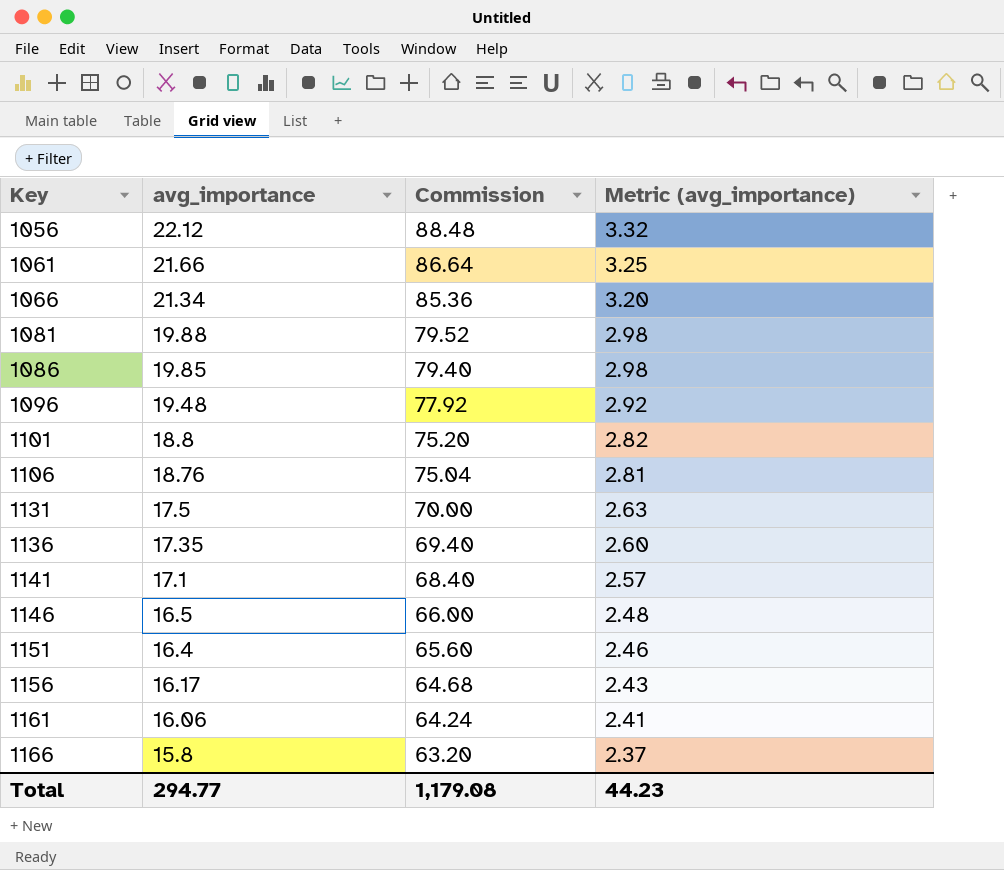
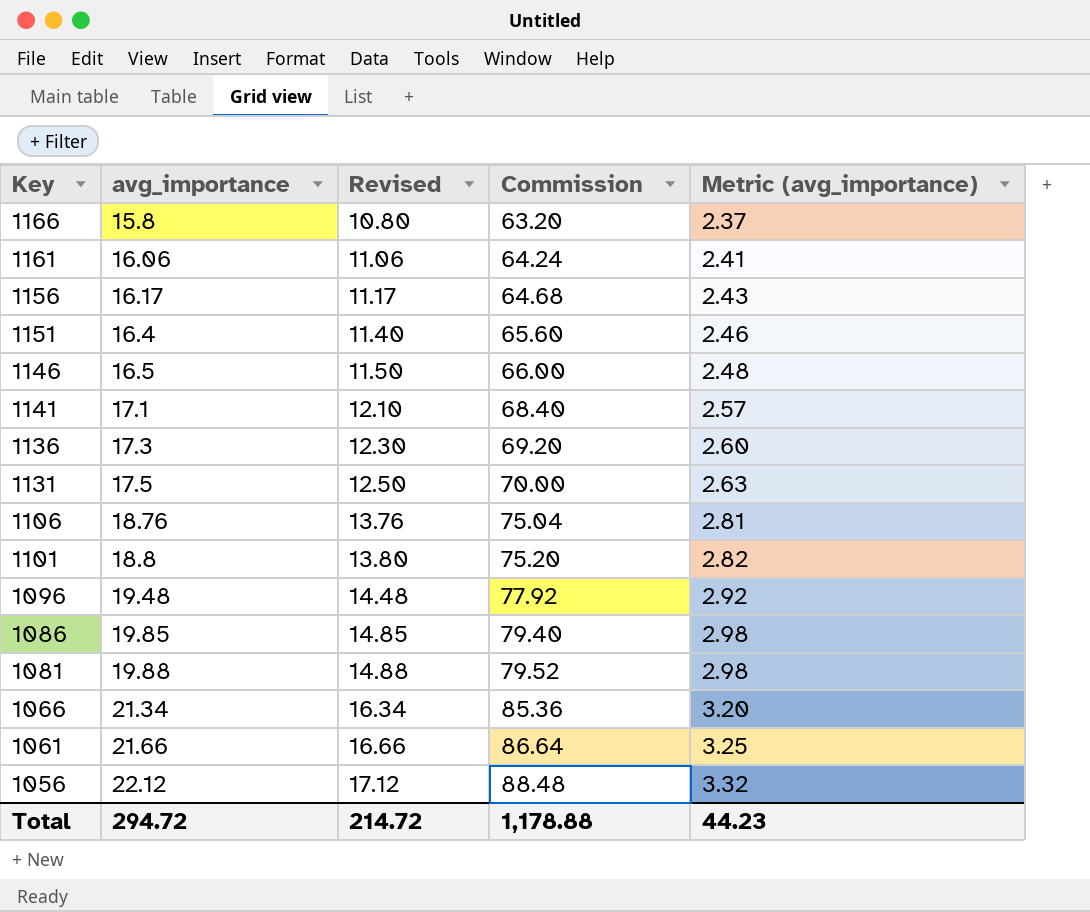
row order: Key ascending -> Key descending
column Revised | formula: none -> [avg_importance] - 5
1136 | avg_importance: 17.35 -> 17.3
1136 | Commission: 69.40 -> 69.20
Total | avg_importance: 294.77 -> 294.72
Total | Commission: 1,179.08 -> 1,178.88

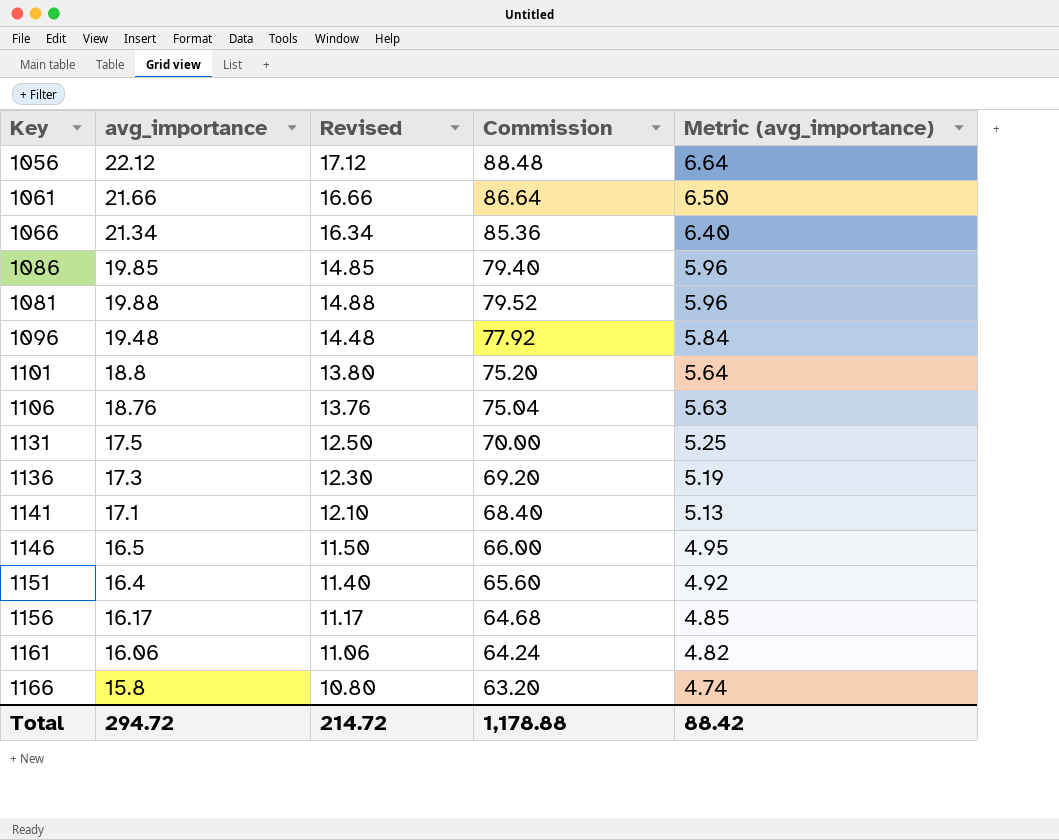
row order: Key descending -> Metric (avg_importance) descending
column Metric (avg_importance) | formula: [avg_importance] * 0.15 -> [avg_importance] * 0.3
Total | Metric (avg_importance): 44.23 -> 88.42

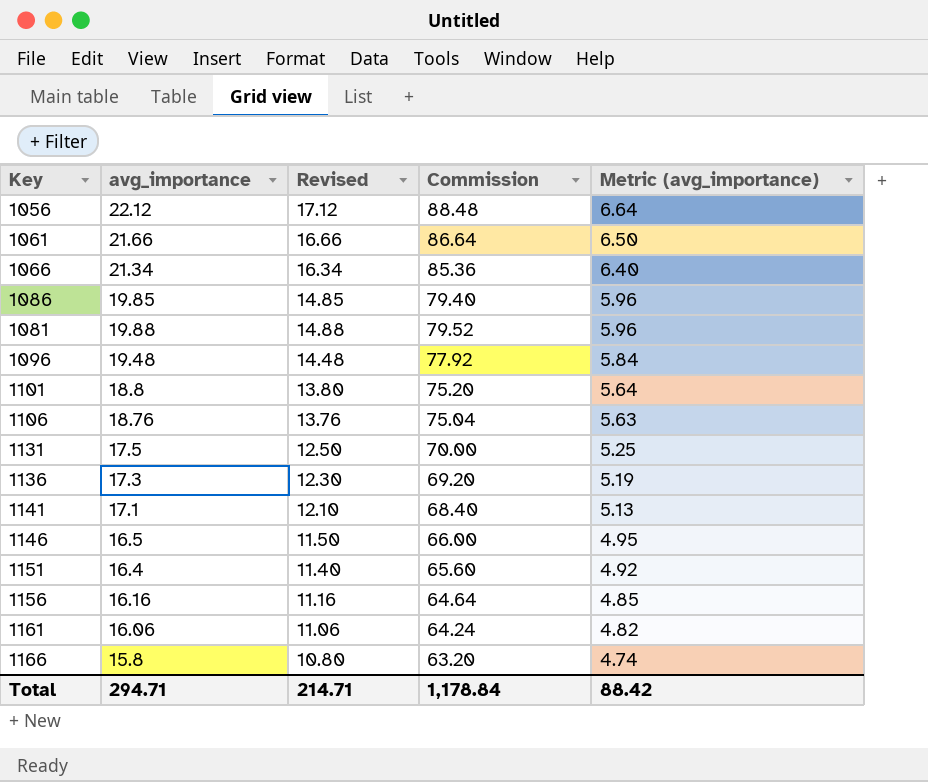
1156 | avg_importance: 16.17 -> 16.16
1156 | Revised: 11.17 -> 11.16
1156 | Commission: 64.68 -> 64.64
Total | avg_importance: 294.72 -> 294.71
Total | Revised: 214.72 -> 214.71
Total | Commission: 1,178.88 -> 1,178.84

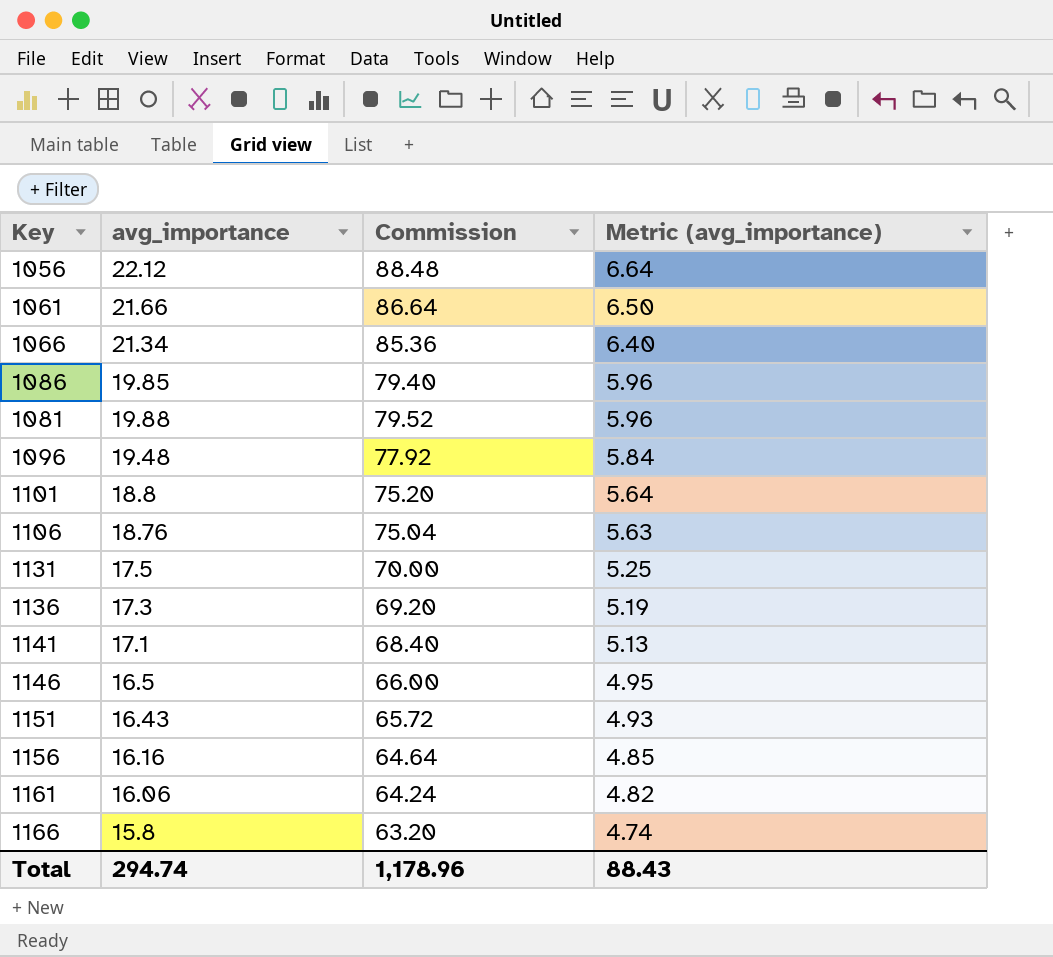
column Revised | formula: [avg_importance] - 5 -> none
1151 | avg_importance: 16.4 -> 16.43
1151 | Commission: 65.60 -> 65.72
1151 | Metric (avg_importance): 4.92 -> 4.93
Total | avg_importance: 294.71 -> 294.74
Total | Commission: 1,178.84 -> 1,178.96
Total | Metric (avg_importance): 88.42 -> 88.43

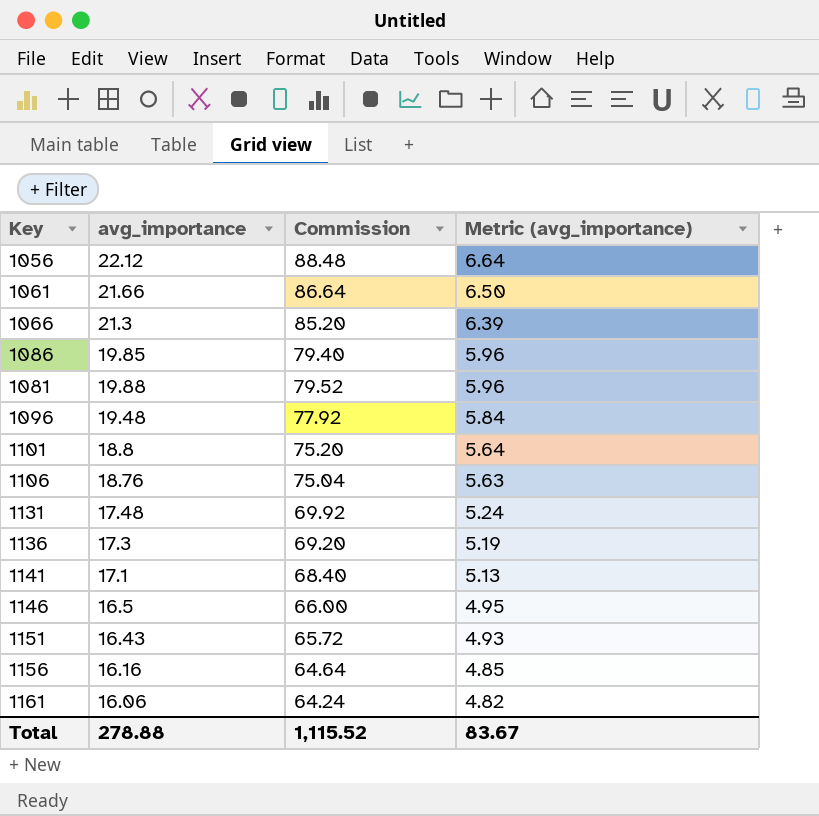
row 1166: 15.8 | 63.20 | 4.74 -> none
1066 | avg_importance: 21.34 -> 21.3
1066 | Commission: 85.36 -> 85.20
1066 | Metric (avg_importance): 6.40 -> 6.39
1131 | avg_importance: 17.5 -> 17.48
1131 | Commission: 70.00 -> 69.92
1131 | Metric (avg_importance): 5.25 -> 5.24
Total | avg_importance: 294.74 -> 278.88
Total | Commission: 1,178.96 -> 1,115.52
Total | Metric (avg_importance): 88.43 -> 83.67

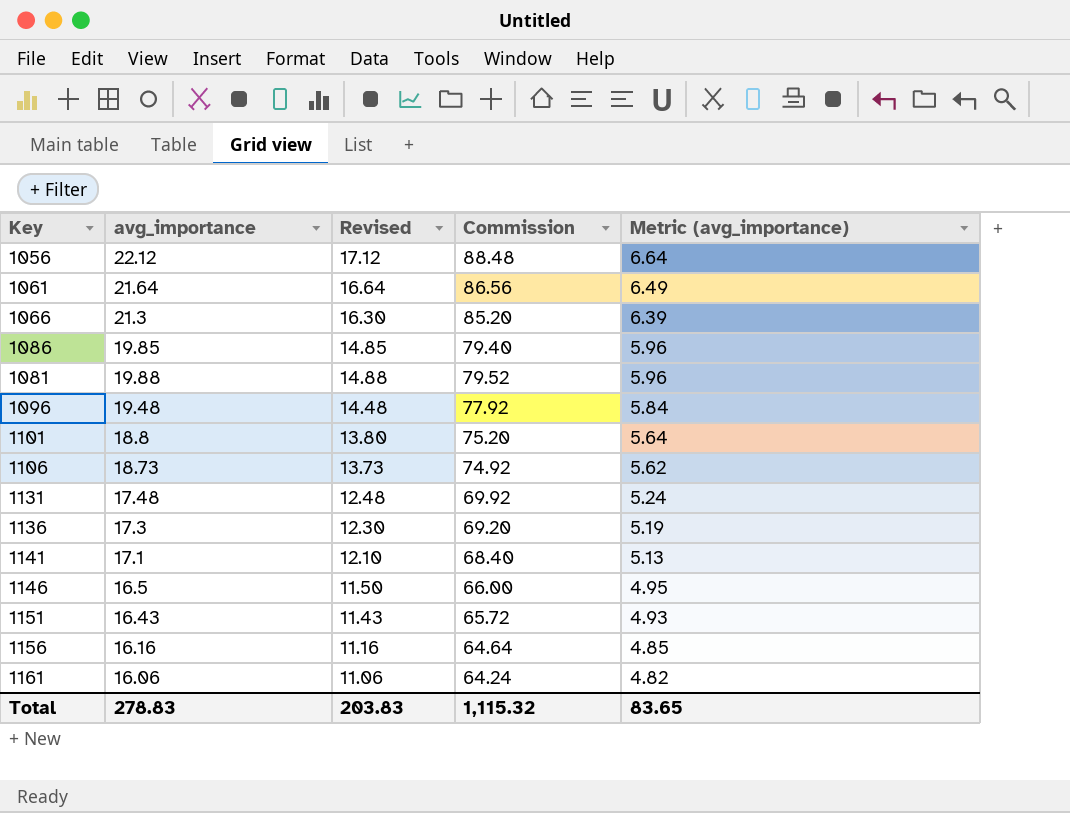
column Revised | formula: none -> [avg_importance] - 5
1061 | avg_importance: 21.66 -> 21.64
1061 | Commission: 86.64 -> 86.56
1061 | Metric (avg_importance): 6.50 -> 6.49
1106 | avg_importance: 18.76 -> 18.73
1106 | Commission: 75.04 -> 74.92
1106 | Metric (avg_importance): 5.63 -> 5.62
Total | avg_importance: 278.88 -> 278.83
Total | Commission: 1,115.52 -> 1,115.32
Total | Metric (avg_importance): 83.67 -> 83.65

